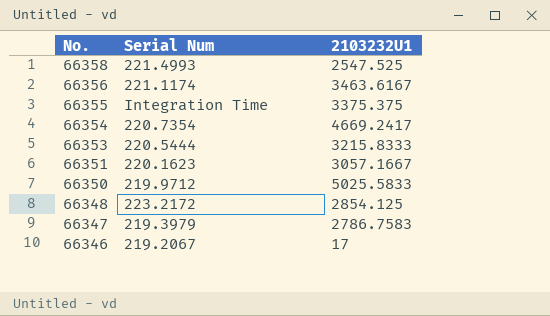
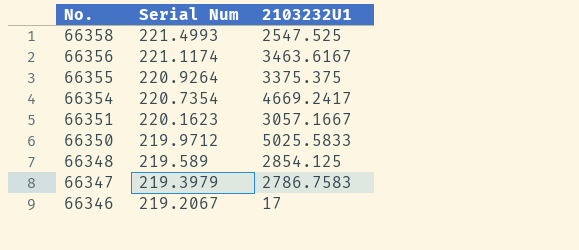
row 66353: 220.5444 | 3215.8333 -> none
66355 | Serial Num: Integration Time -> 220.9264
66348 | Serial Num: 223.2172 -> 219.589

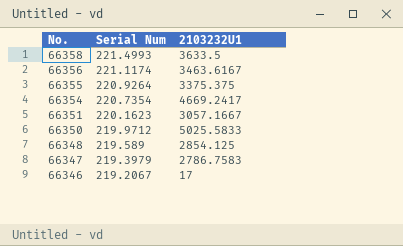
66358 | 2103232U1: 2547.525 -> 3633.5

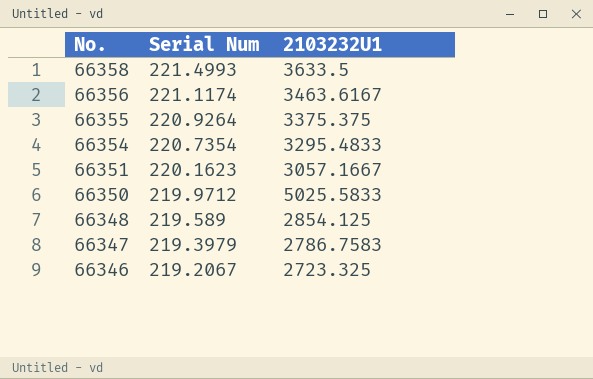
66354 | 2103232U1: 4669.2417 -> 3295.4833
66346 | 2103232U1: 17 -> 2723.325

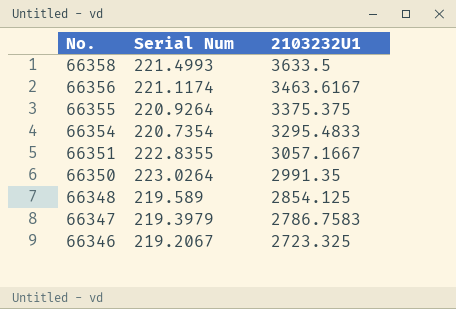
66351 | Serial Num: 220.1623 -> 222.8355
66350 | Serial Num: 219.9712 -> 223.0264
66350 | 2103232U1: 5025.5833 -> 2991.35

